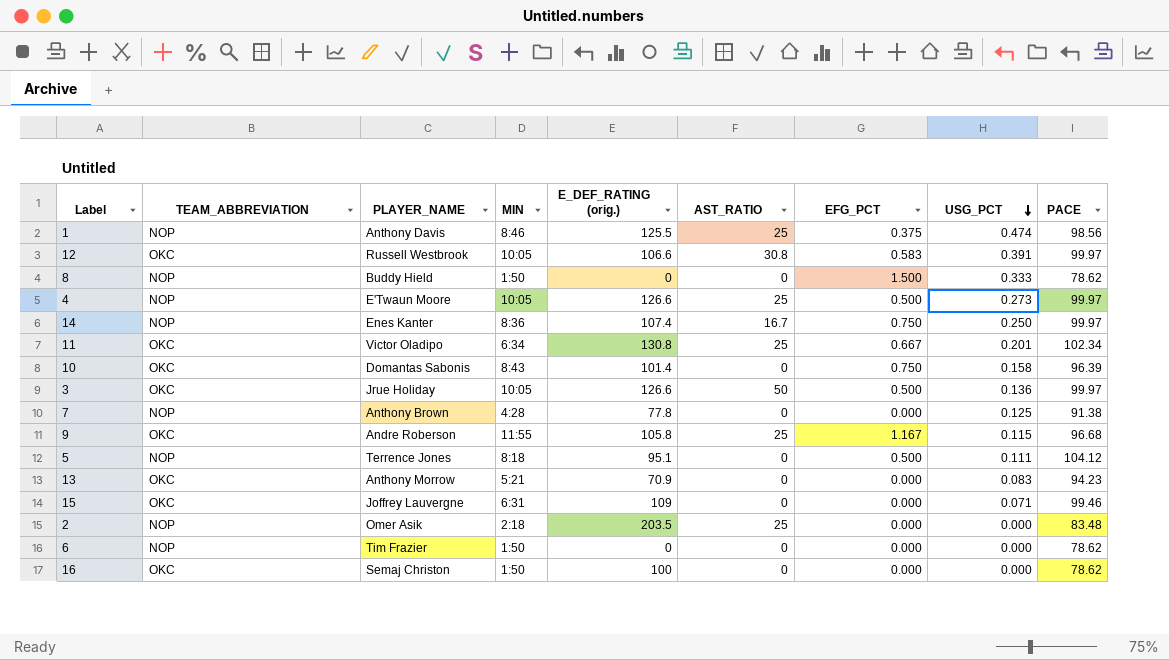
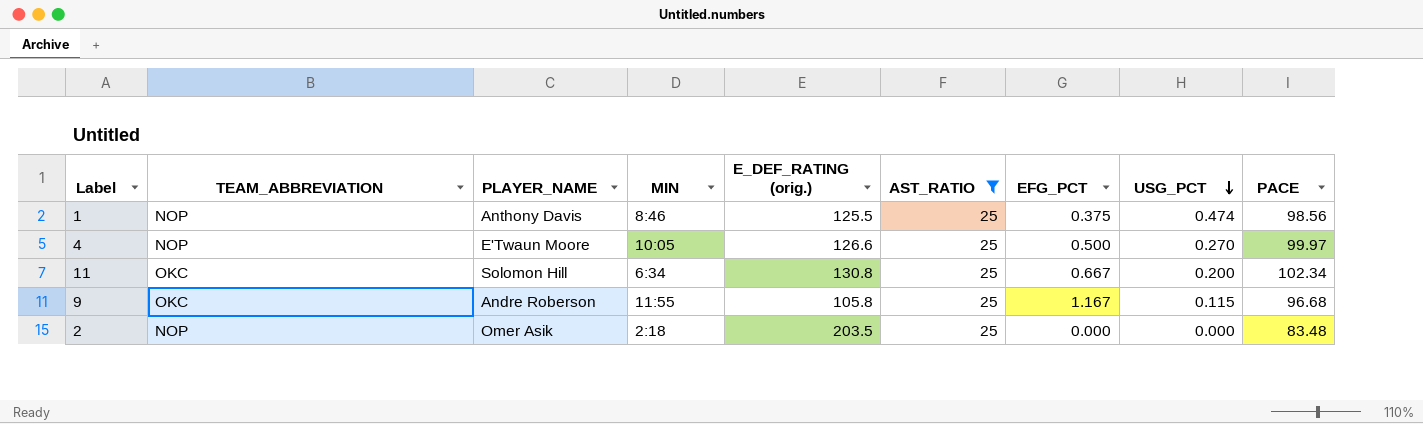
filter: none -> AST_RATIO = 25
4 | USG_PCT: 0.273 -> 0.270
11 | PLAYER_NAME: Victor Oladipo -> Solomon Hill
11 | USG_PCT: 0.201 -> 0.200

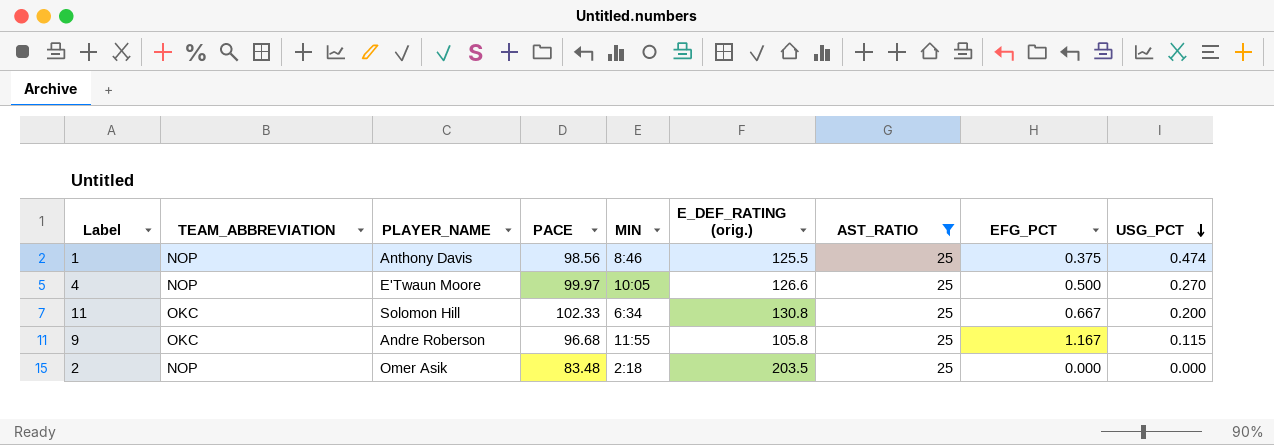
column PACE | position: 9 -> 4
11 | PACE: 102.34 -> 102.33

